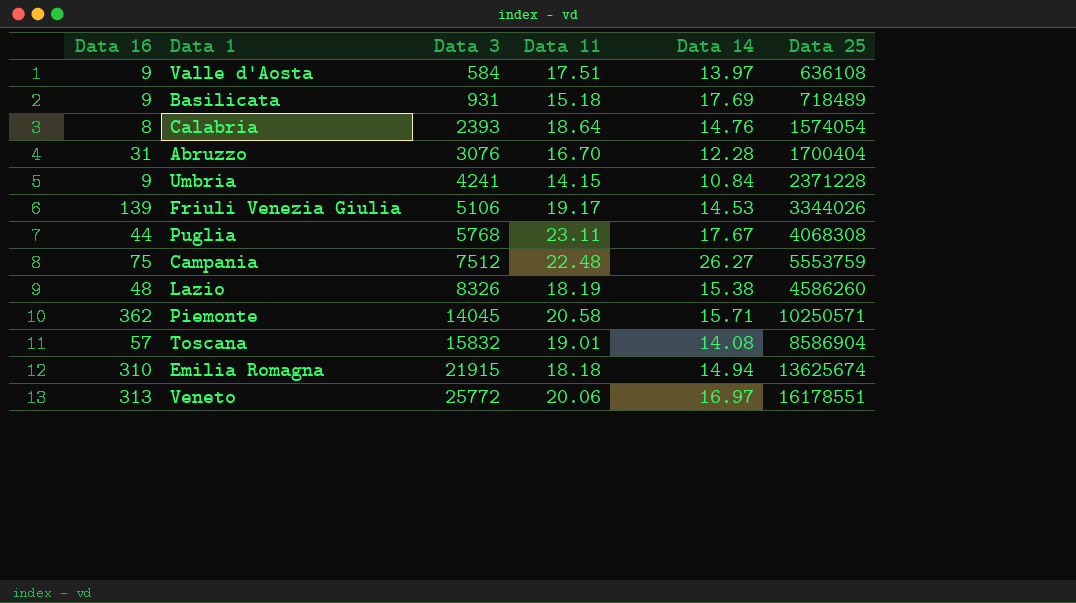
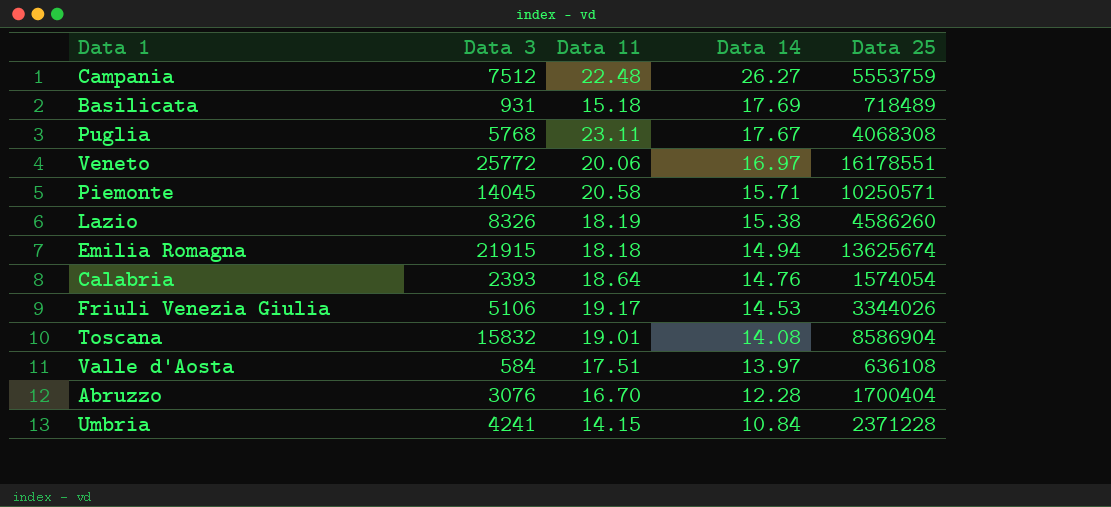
row order: Data 3 ascending -> Data 14 descending
column Data 16 | position: 1 -> none

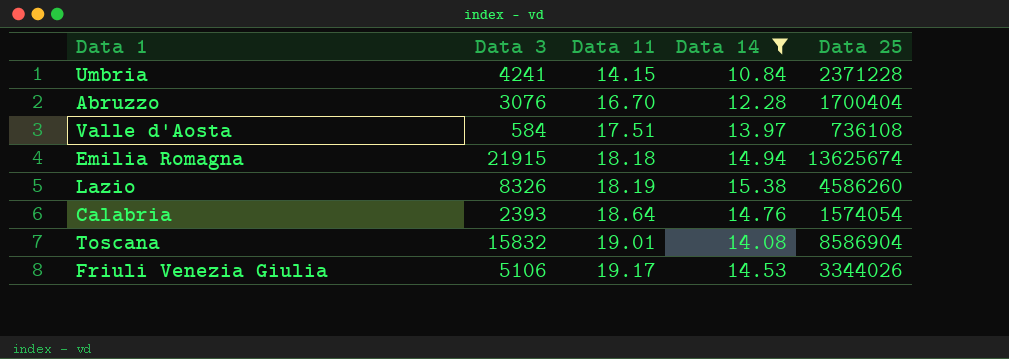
filter: none -> Data 14 <= 15.38
row order: Data 14 descending -> Data 11 ascending
Valle d'Aosta | Data 25: 636108 -> 736108

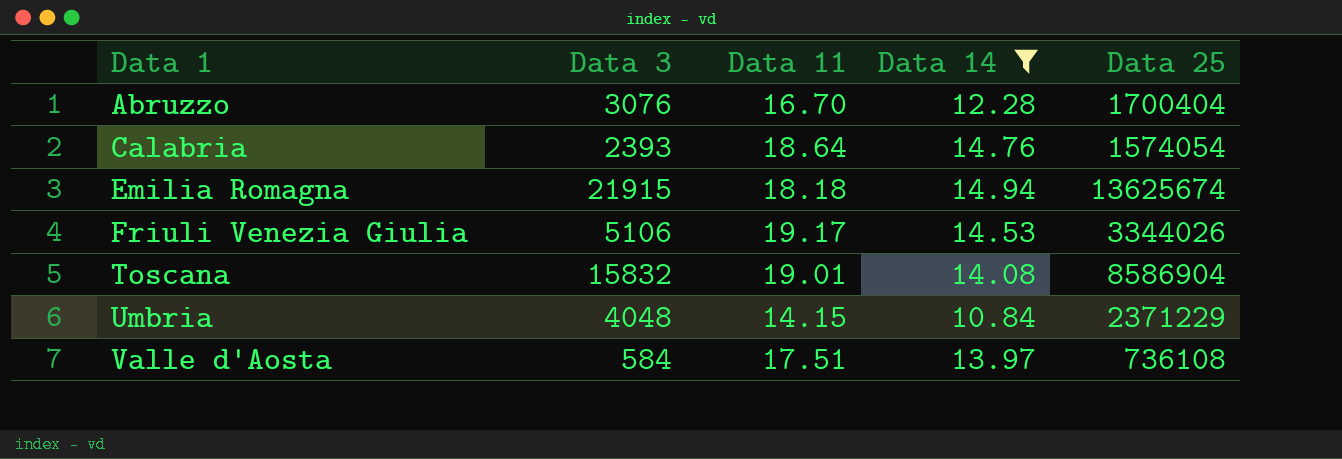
row order: Data 11 ascending -> Data 1 ascending
row Lazio: 8326 | 18.19 | 15.38 | 4586260 -> none
Umbria | Data 3: 4241 -> 4048
Umbria | Data 25: 2371228 -> 2371229

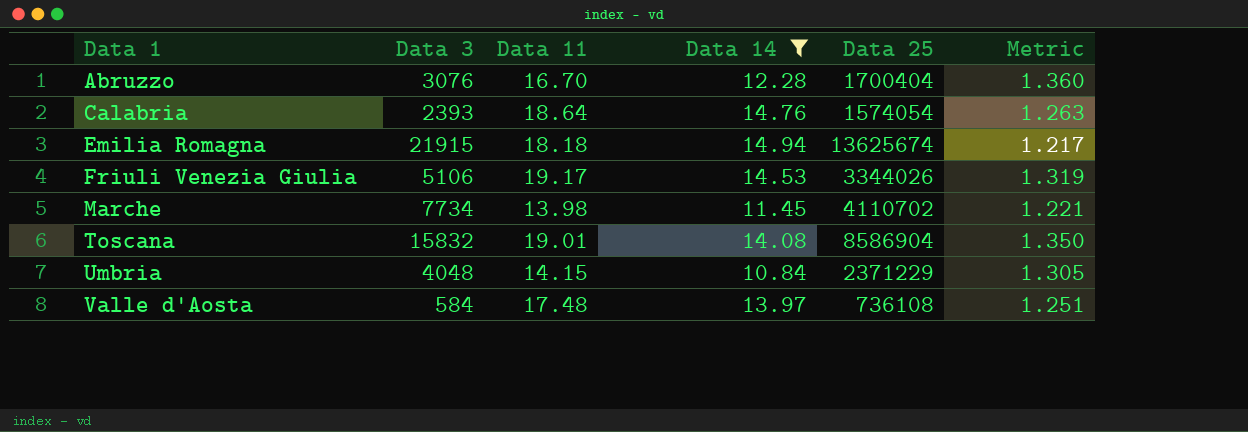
column Metric | formula: none -> [Data 11] / [Data 14]
row Marche: none -> 7734 | 13.98 | 11.45 | 4110702 | 1.221
Valle d'Aosta | Data 11: 17.51 -> 17.48

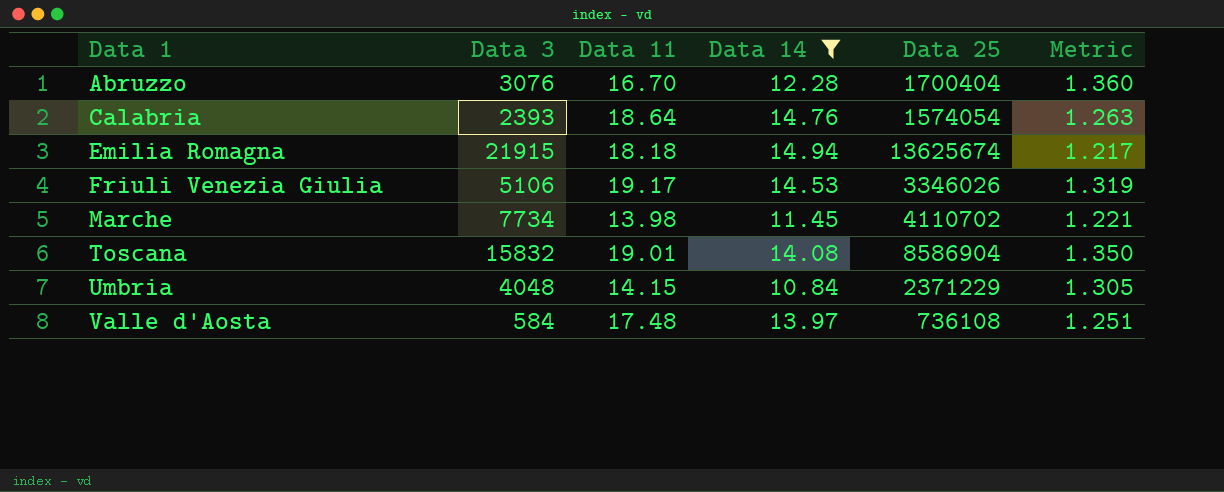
Friuli Venezia Giulia | Data 25: 3344026 -> 3346026

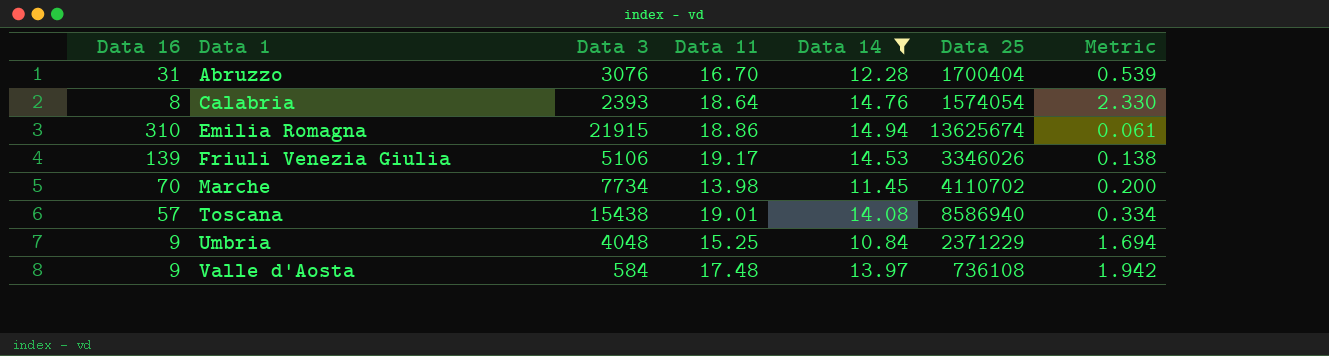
column Data 16 | position: none -> 1
column Metric | formula: [Data 11] / [Data 14] -> [Data 11] / [Data 16]
Emilia Romagna | Data 11: 18.18 -> 18.86
Toscana | Data 3: 15832 -> 15438
Toscana | Data 25: 8586904 -> 8586940
Umbria | Data 11: 14.15 -> 15.25

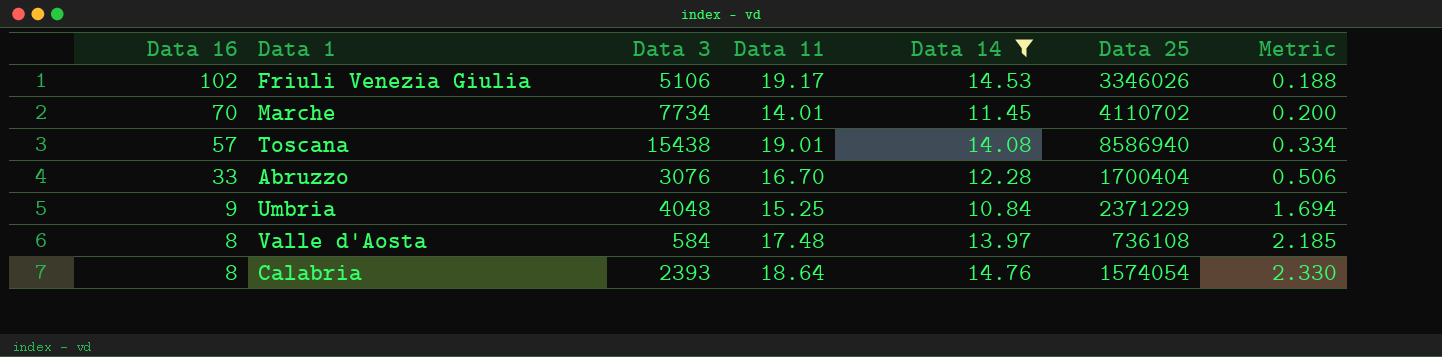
row order: Data 1 ascending -> Data 16 descending
row Emilia Romagna: 310 | 21915 | 18.86 | 14.94 | 13625674 | 0.061 -> none
Friuli Venezia Giulia | Data 16: 139 -> 102
Friuli Venezia Giulia | Metric: 0.138 -> 0.188
Marche | Data 11: 13.98 -> 14.01
Abruzzo | Data 16: 31 -> 33
Abruzzo | Metric: 0.539 -> 0.506
Valle d'Aosta | Data 16: 9 -> 8
Valle d'Aosta | Metric: 1.942 -> 2.185

